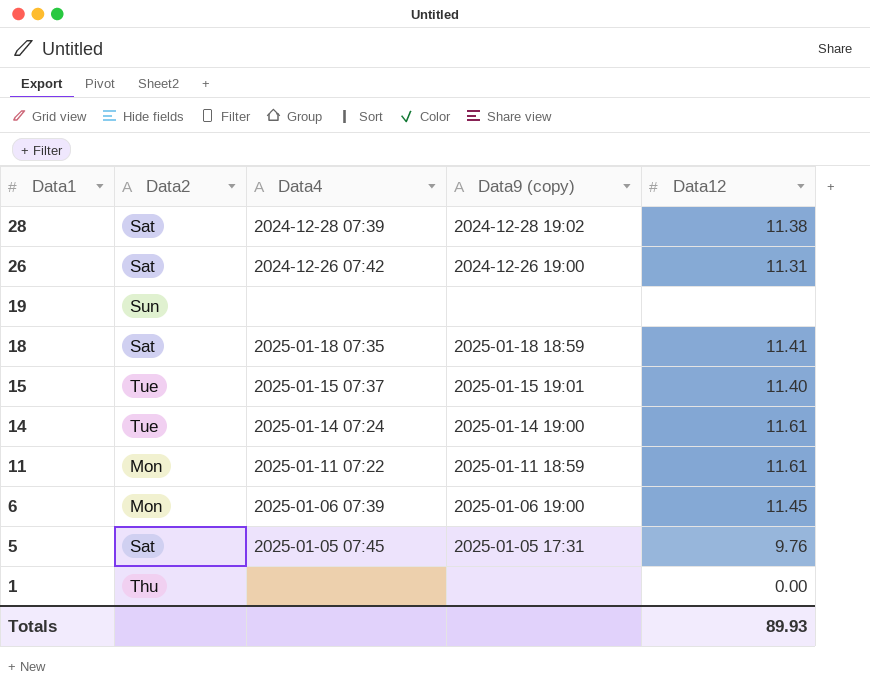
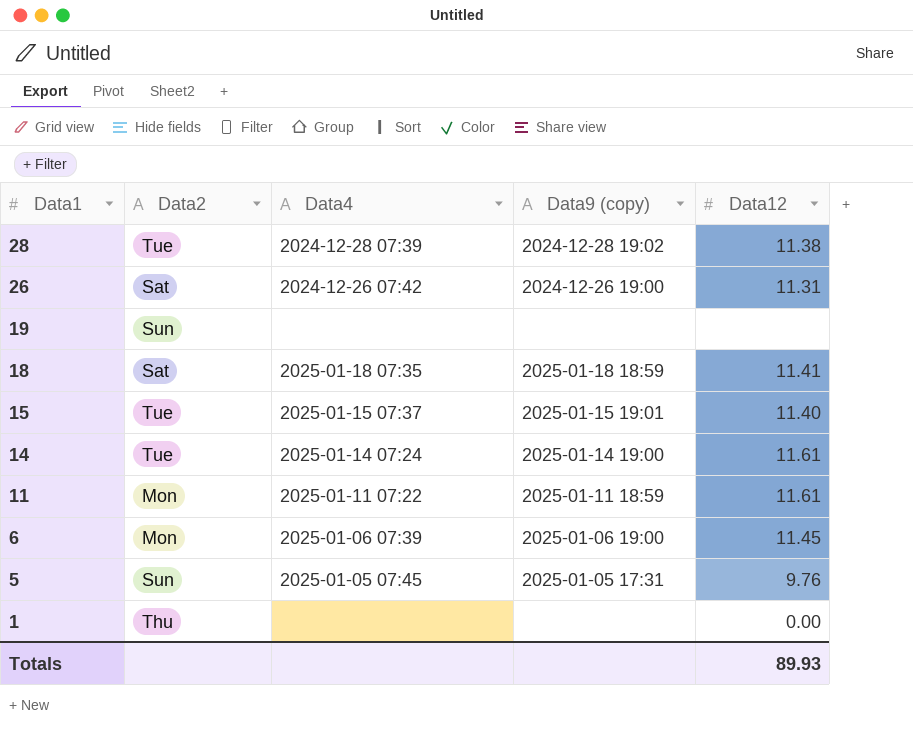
28 | Data2: Sat -> Tue
5 | Data2: Sat -> Sun

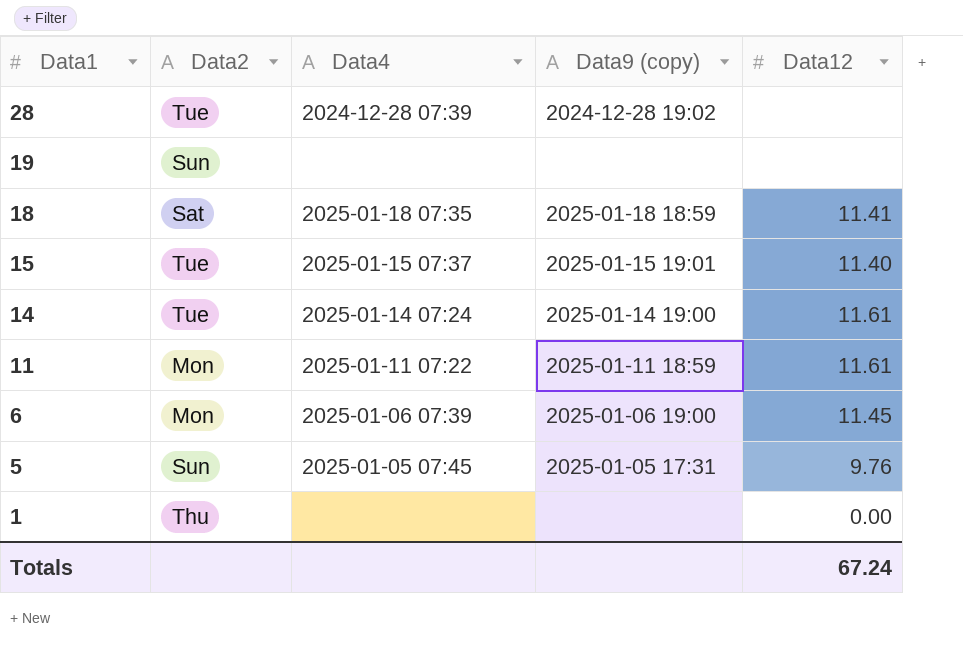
row 26: Sat | 2024-12-26 07:42 | 2024-12-26 19:00 | 11.31 -> none
28 | Data12: 11.38 -> none
Totals | Data12: 89.93 -> 67.24

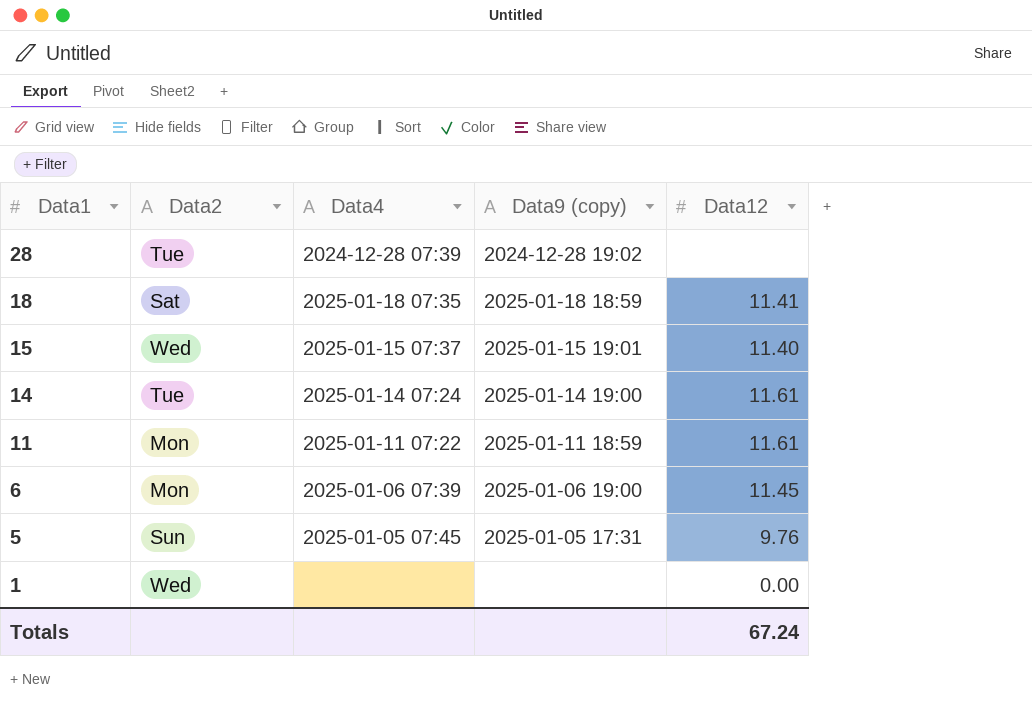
row 19: Sun | none | none | none -> none
15 | Data2: Tue -> Wed
1 | Data2: Thu -> Wed

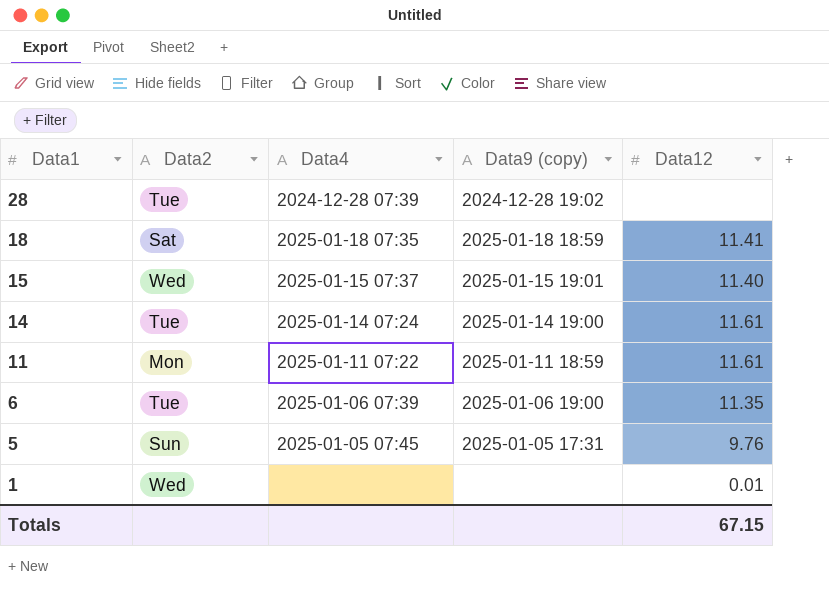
6 | Data2: Mon -> Tue
6 | Data12: 11.45 -> 11.35
1 | Data12: 0.00 -> 0.01
Totals | Data12: 67.24 -> 67.15

